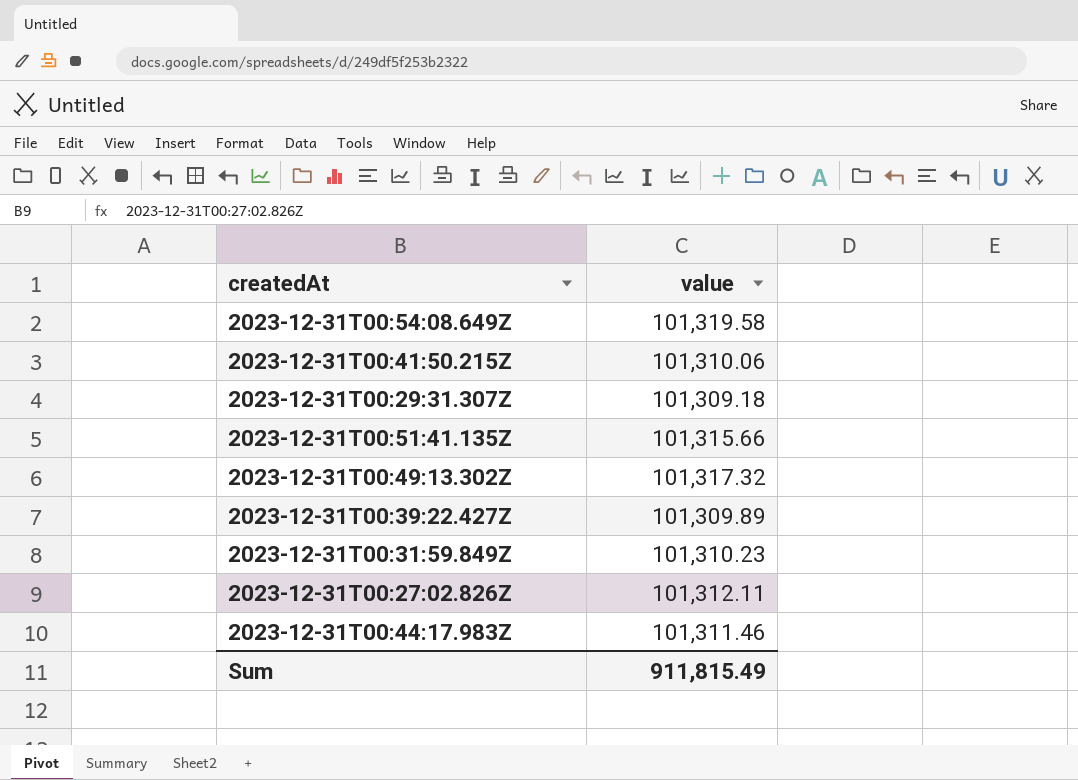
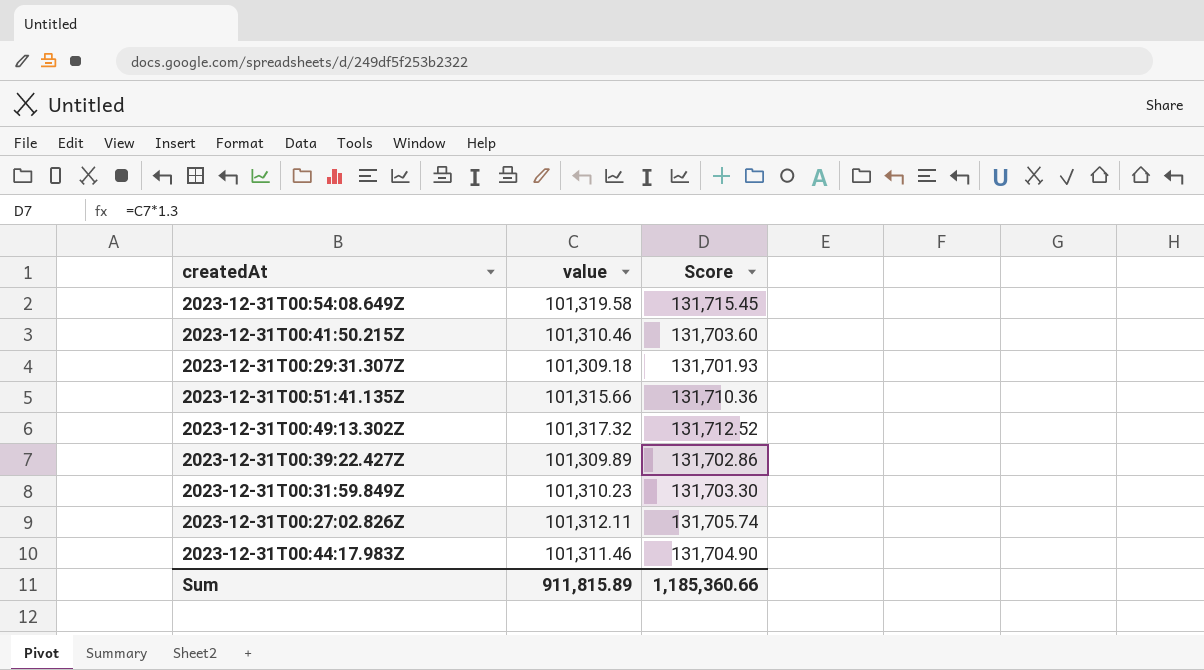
column Score | formula: none -> [value] * 1.3
2023-12-31T00:41:50.215Z | value: 101,310.06 -> 101,310.46
Sum | value: 911,815.49 -> 911,815.89

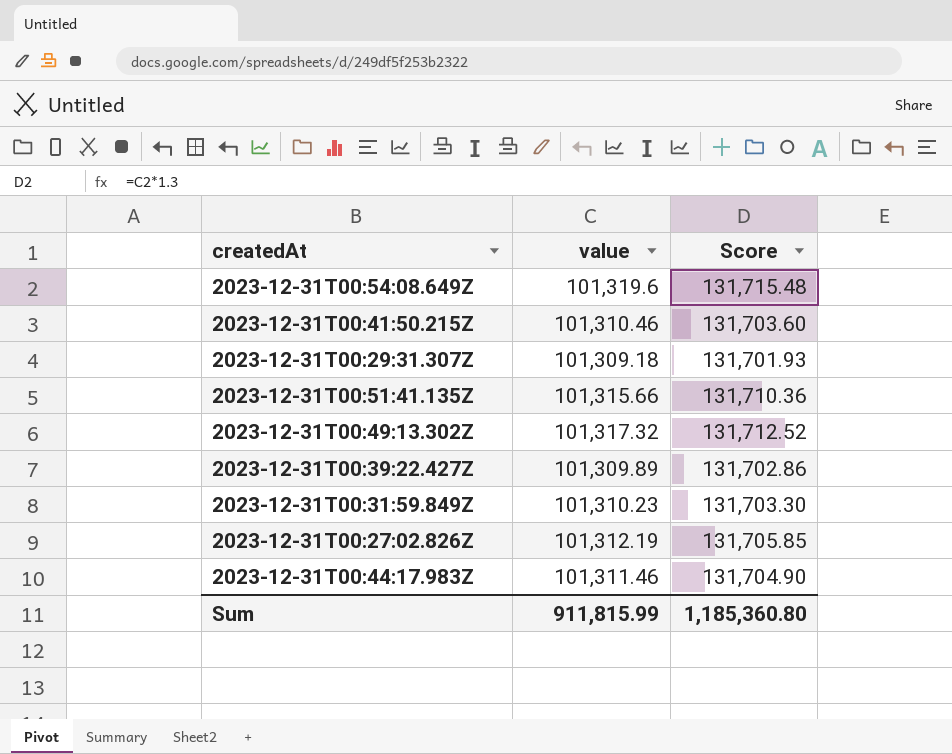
2023-12-31T00:54:08.649Z | value: 101,319.58 -> 101,319.6
2023-12-31T00:54:08.649Z | Score: 131,715.45 -> 131,715.48
2023-12-31T00:27:02.826Z | value: 101,312.11 -> 101,312.19
2023-12-31T00:27:02.826Z | Score: 131,705.74 -> 131,705.85
Sum | value: 911,815.89 -> 911,815.99
Sum | Score: 1,185,360.66 -> 1,185,360.80

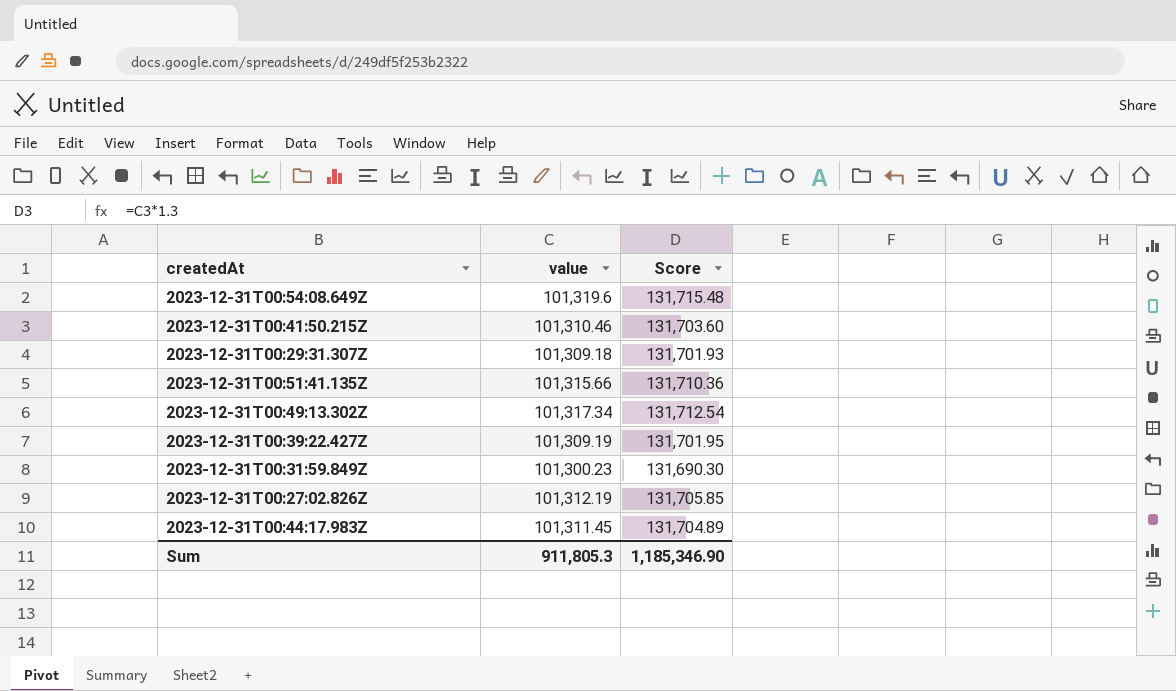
2023-12-31T00:49:13.302Z | value: 101,317.32 -> 101,317.34
2023-12-31T00:49:13.302Z | Score: 131,712.52 -> 131,712.54
2023-12-31T00:39:22.427Z | value: 101,309.89 -> 101,309.19
2023-12-31T00:39:22.427Z | Score: 131,702.86 -> 131,701.95
2023-12-31T00:31:59.849Z | value: 101,310.23 -> 101,300.23
2023-12-31T00:31:59.849Z | Score: 131,703.30 -> 131,690.30
2023-12-31T00:44:17.983Z | value: 101,311.46 -> 101,311.45
2023-12-31T00:44:17.983Z | Score: 131,704.90 -> 131,704.89
Sum | value: 911,815.99 -> 911,805.3
Sum | Score: 1,185,360.80 -> 1,185,346.90

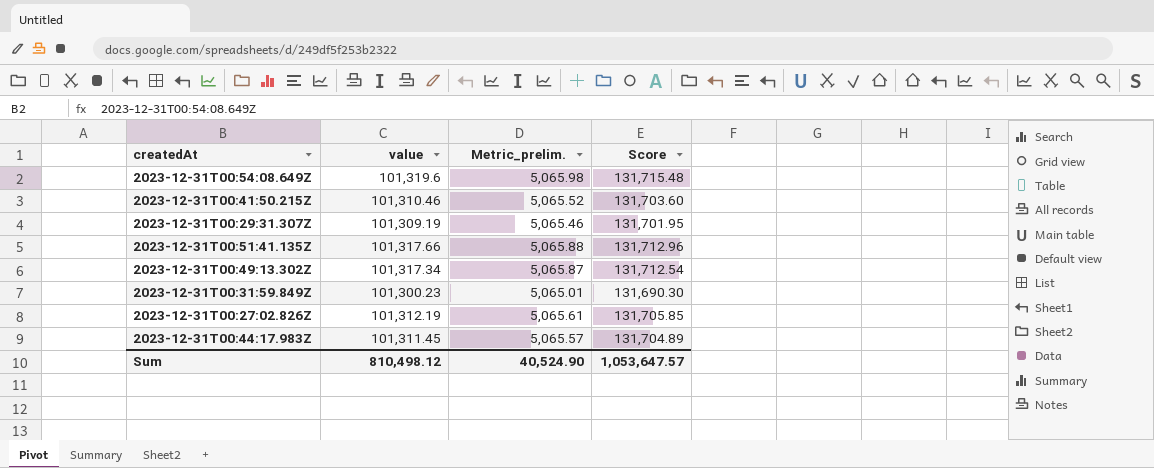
column Metric_prelim. | formula: none -> [value] * 0.05
row 2023-12-31T00:39:22.427Z: 101,309.19 | 131,701.95 -> none
2023-12-31T00:29:31.307Z | value: 101,309.18 -> 101,309.19
2023-12-31T00:29:31.307Z | Score: 131,701.93 -> 131,701.95
2023-12-31T00:51:41.135Z | value: 101,315.66 -> 101,317.66
2023-12-31T00:51:41.135Z | Score: 131,710.36 -> 131,712.96
Sum | value: 911,805.3 -> 810,498.12
Sum | Score: 1,185,346.90 -> 1,053,647.57

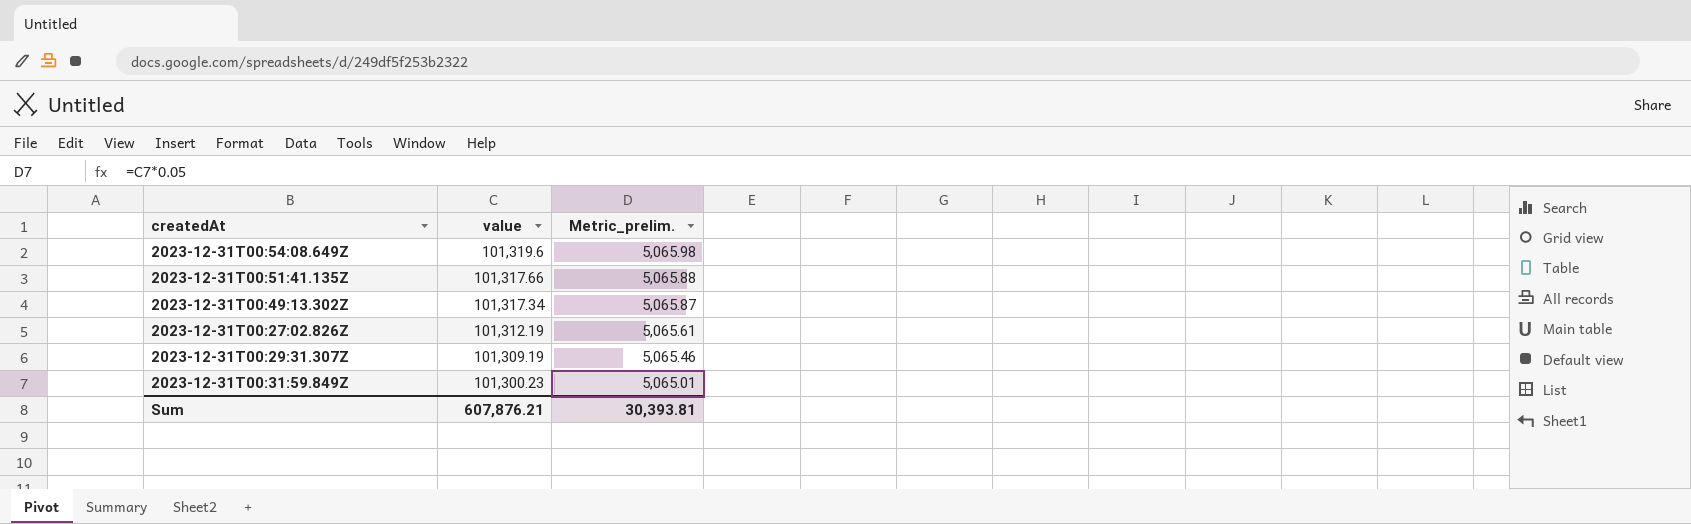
row order: none -> value descending
column Score | formula: [value] * 1.3 -> none
row 2023-12-31T00:41:50.215Z: 101,310.46 | 5,065.52 | 131,703.60 -> none
row 2023-12-31T00:44:17.983Z: 101,311.45 | 5,065.57 | 131,704.89 -> none
Sum | value: 810,498.12 -> 607,876.21
Sum | Metric_prelim.: 40,524.90 -> 30,393.81

